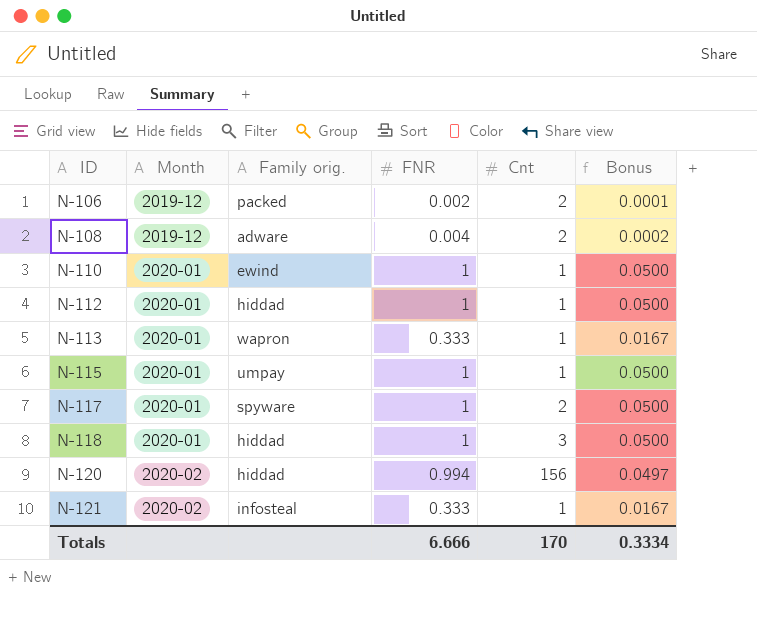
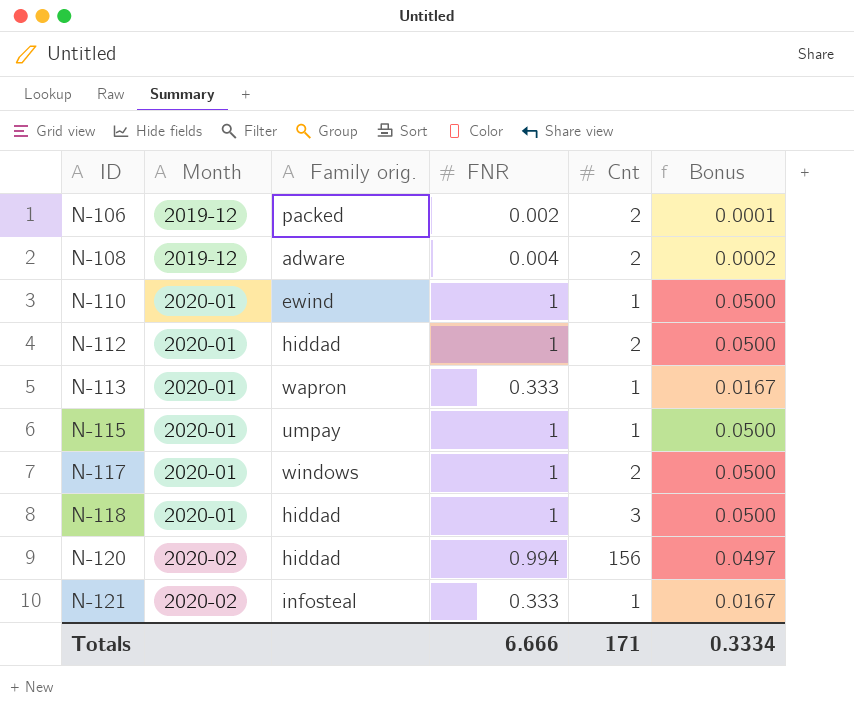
N-112 | Cnt: 1 -> 2
N-117 | Family orig.: spyware -> windows
Totals | Cnt: 170 -> 171

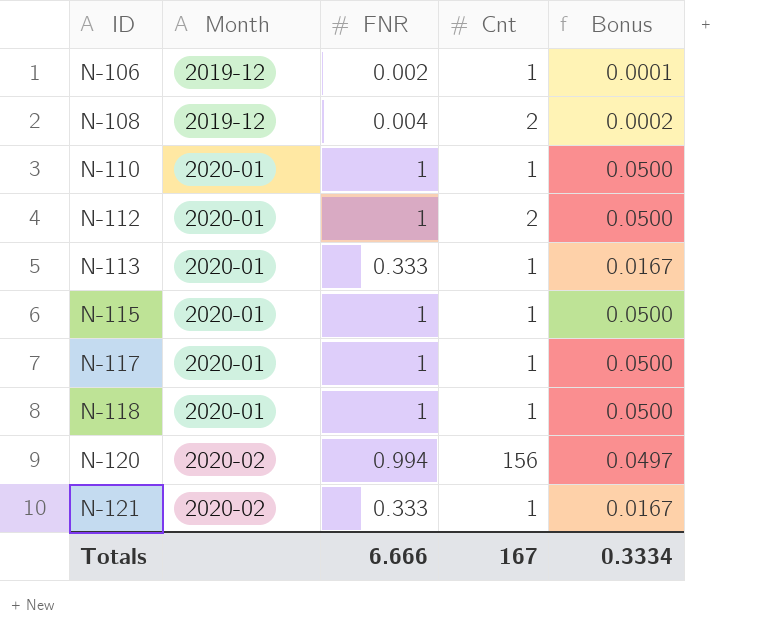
column Family orig. | position: 3 -> none
N-106 | Cnt: 2 -> 1
N-117 | Cnt: 2 -> 1
N-118 | Cnt: 3 -> 1
Totals | Cnt: 171 -> 167

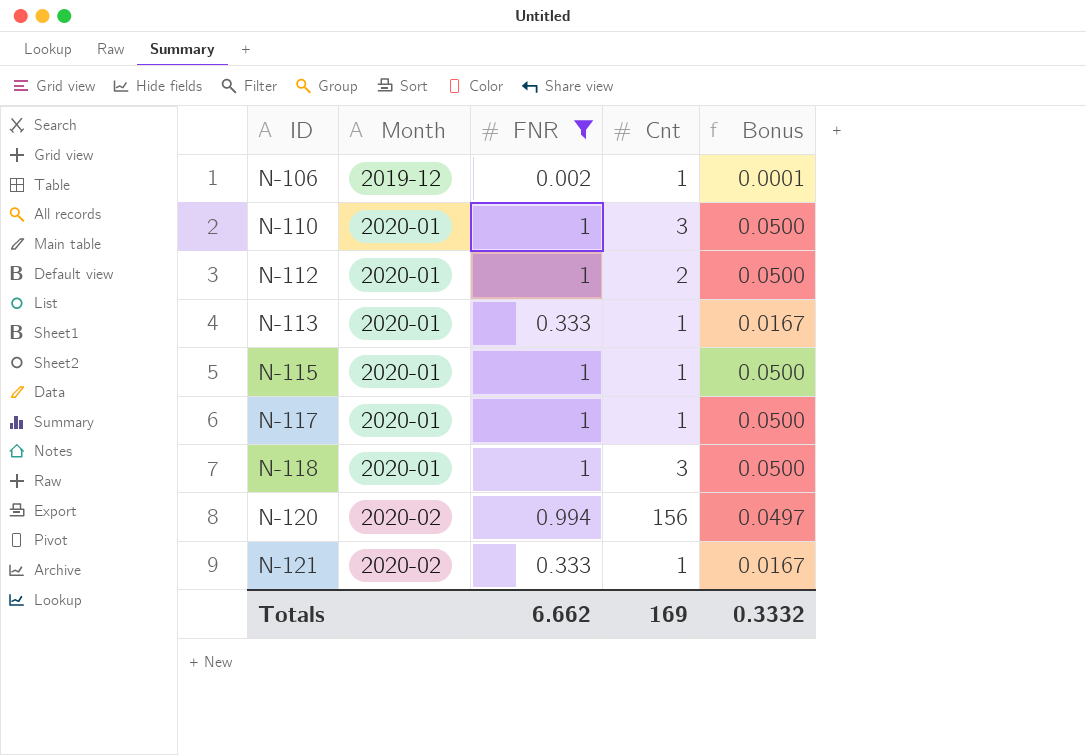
filter: none -> FNR != 0.004
N-110 | Cnt: 1 -> 3
N-118 | Cnt: 1 -> 3
Totals | FNR: 6.666 -> 6.662
Totals | Cnt: 167 -> 169
Totals | Bonus: 0.3334 -> 0.3332

